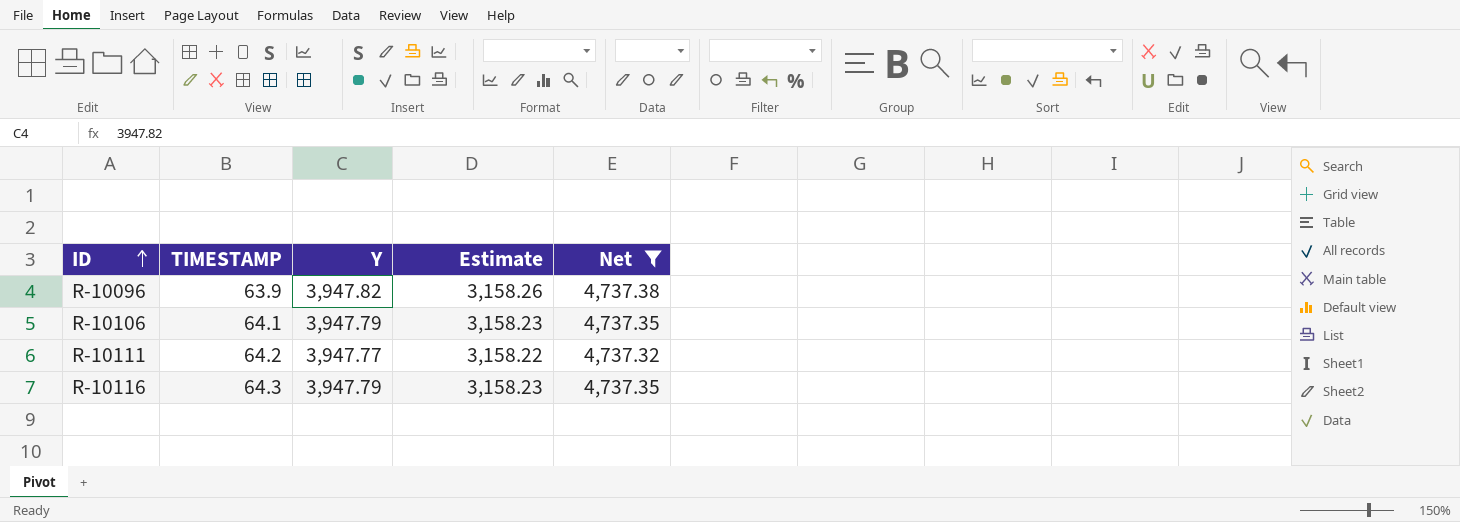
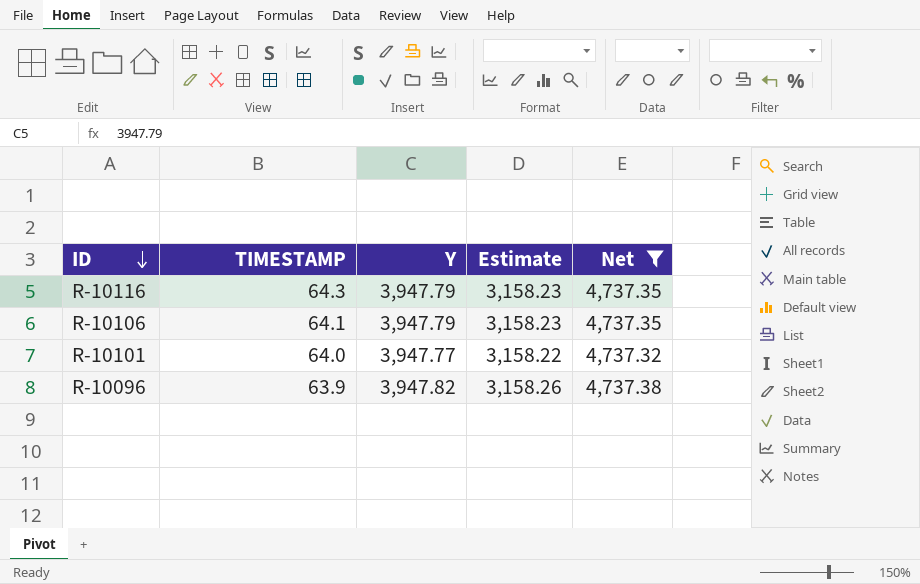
row order: ID ascending -> ID descending
row R-10111: 64.2 | 3,947.77 | 3,158.22 | 4,737.32 -> none
row R-10101: none -> 64.0 | 3,947.77 | 3,158.22 | 4,737.32

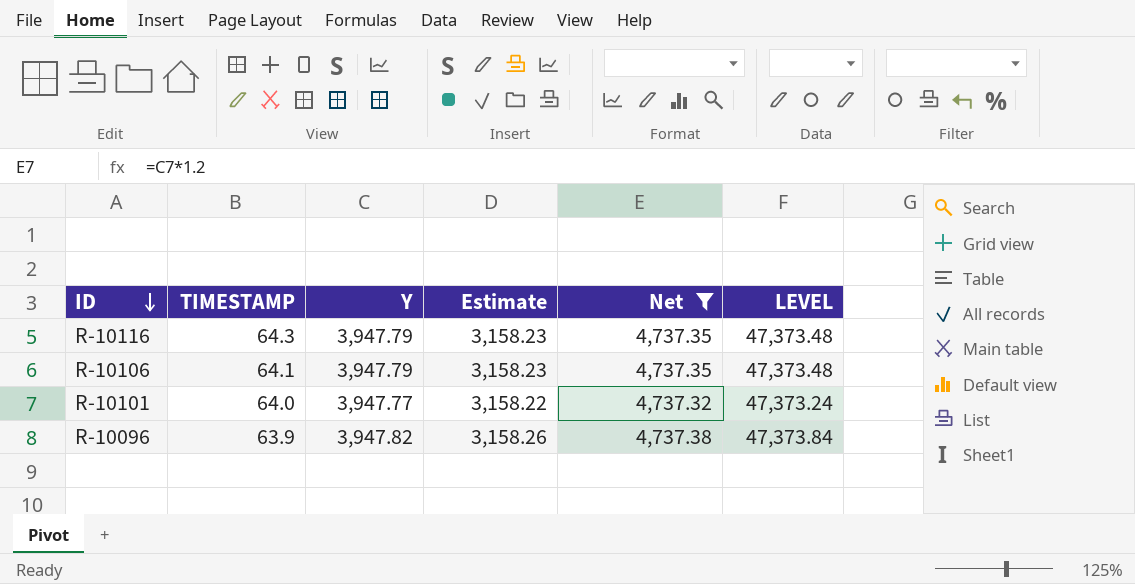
column LEVEL | formula: none -> [Y] * 12

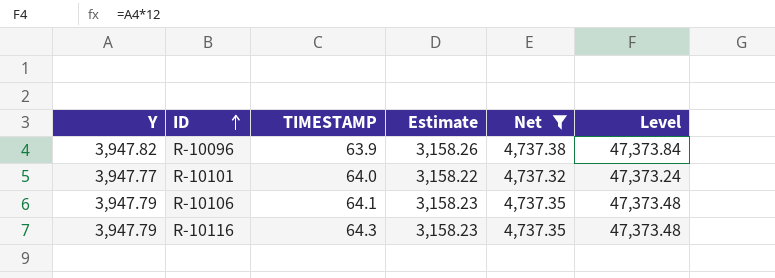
row order: ID descending -> ID ascending
column Y | position: 3 -> 1
column name: LEVEL -> Level

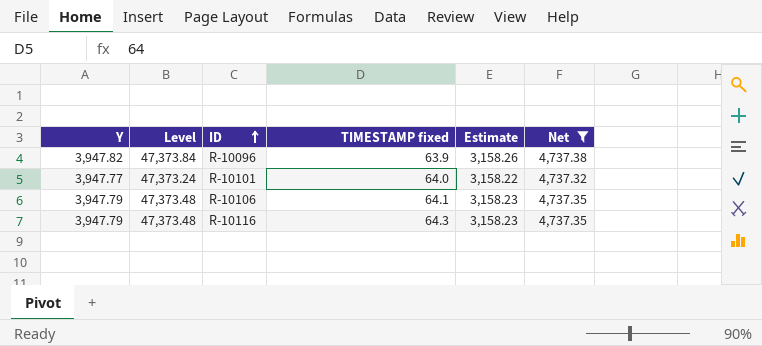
column Level | position: 6 -> 2
column name: TIMESTAMP -> TIMESTAMP fixed

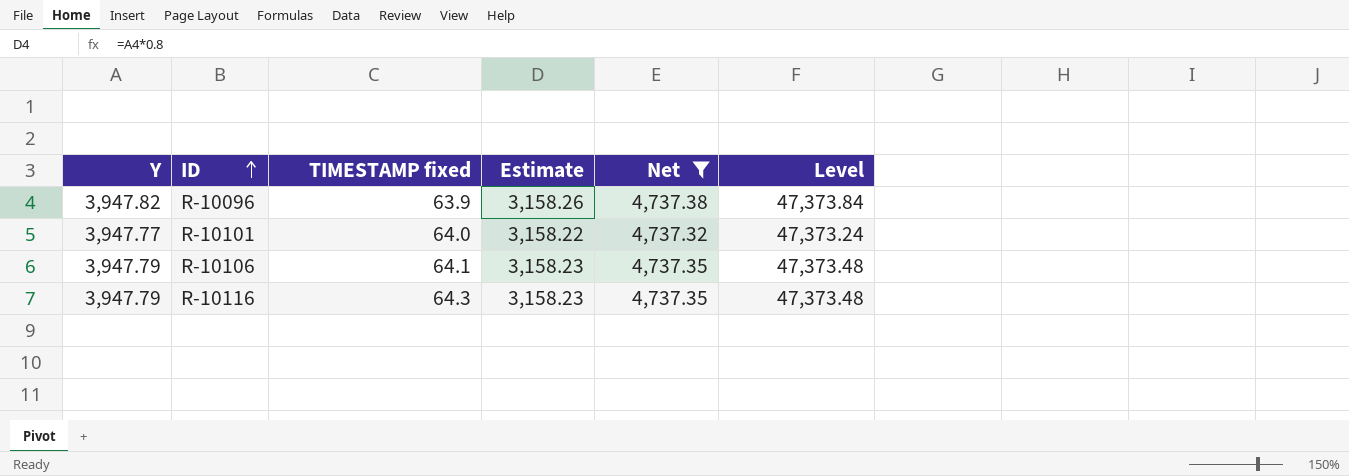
column Level | position: 2 -> 6

